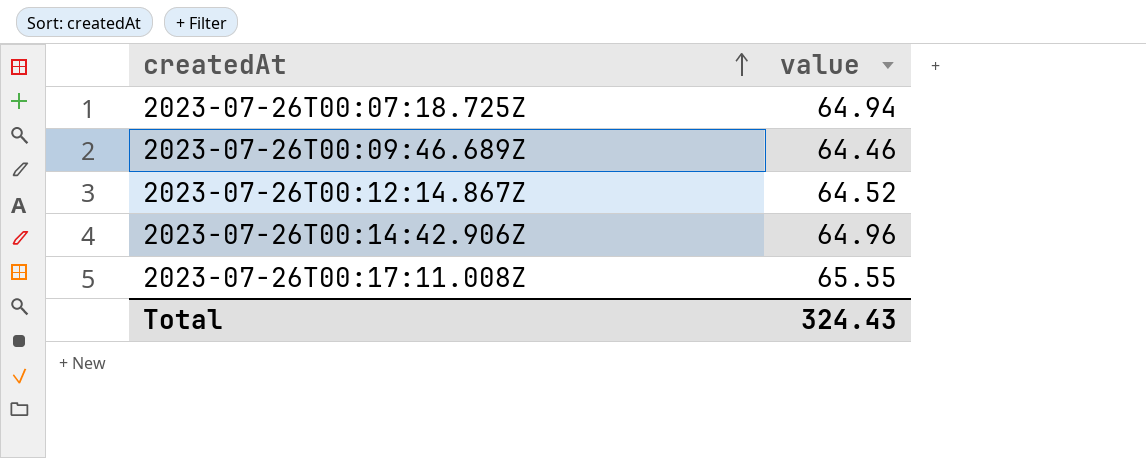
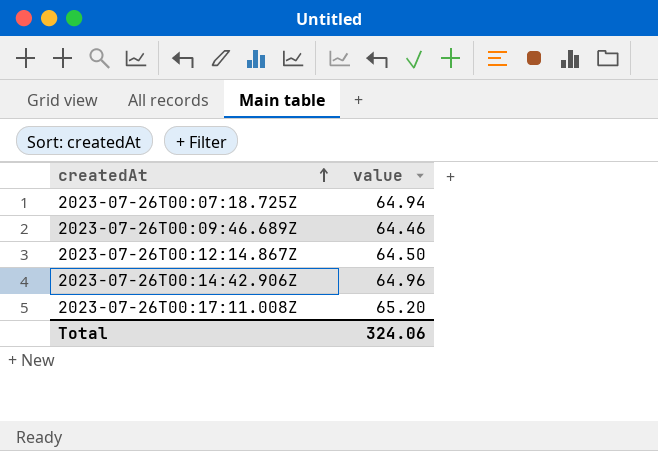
2023-07-26T00:12:14.867Z | value: 64.52 -> 64.50
2023-07-26T00:17:11.008Z | value: 65.55 -> 65.20
Total | value: 324.43 -> 324.06

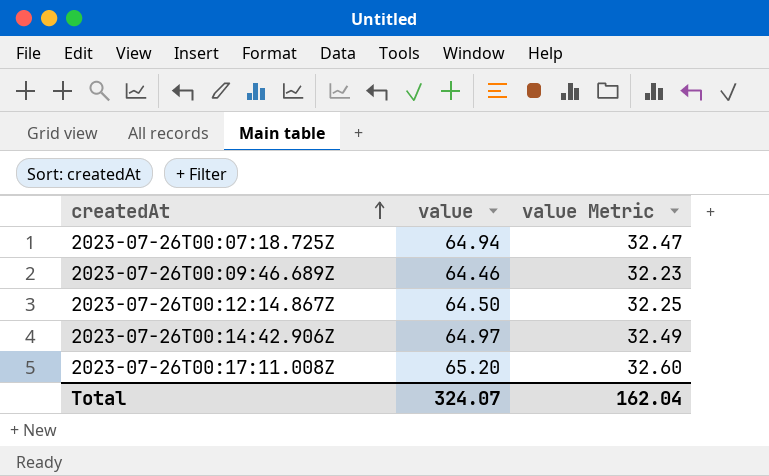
column value Metric | formula: none -> [value] * 0.5
2023-07-26T00:14:42.906Z | value: 64.96 -> 64.97
Total | value: 324.06 -> 324.07

